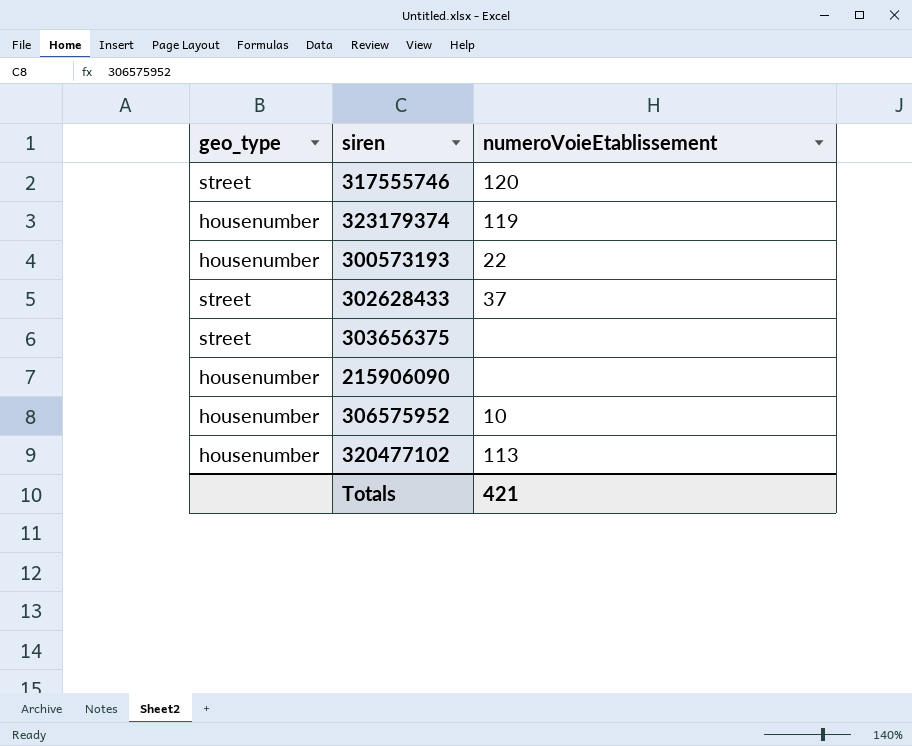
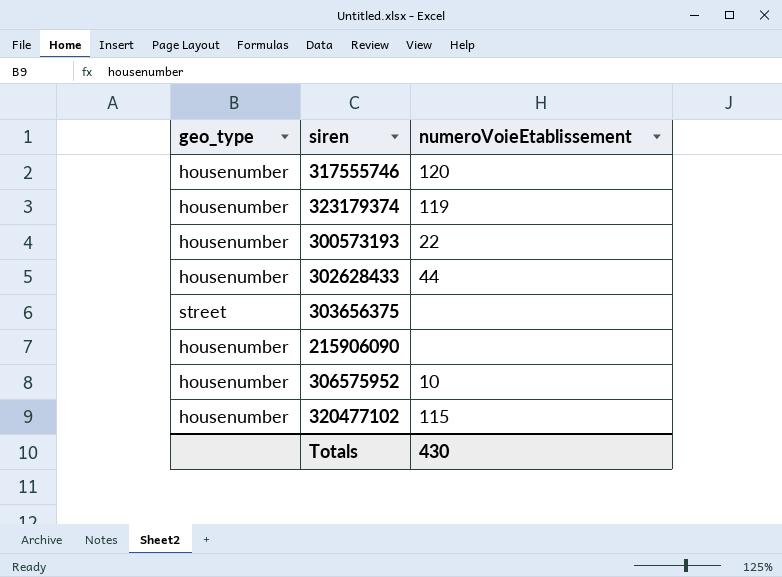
317555746 | geo_type: street -> housenumber
302628433 | geo_type: street -> housenumber
302628433 | numeroVoieEtablissement: 37 -> 44
320477102 | numeroVoieEtablissement: 113 -> 115
Totals | numeroVoieEtablissement: 421 -> 430

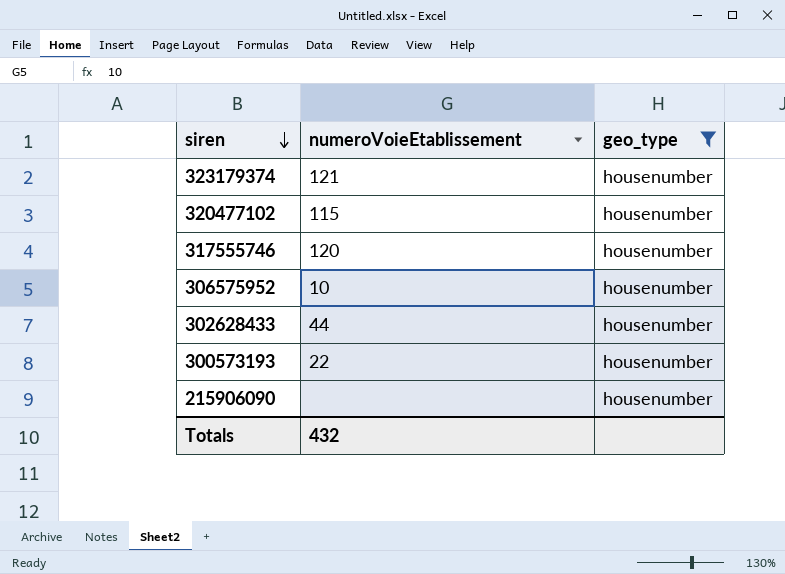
filter: none -> geo_type = housenumber
row order: none -> siren descending
column geo_type | position: 1 -> 3
323179374 | numeroVoieEtablissement: 119 -> 121
Totals | numeroVoieEtablissement: 430 -> 432

